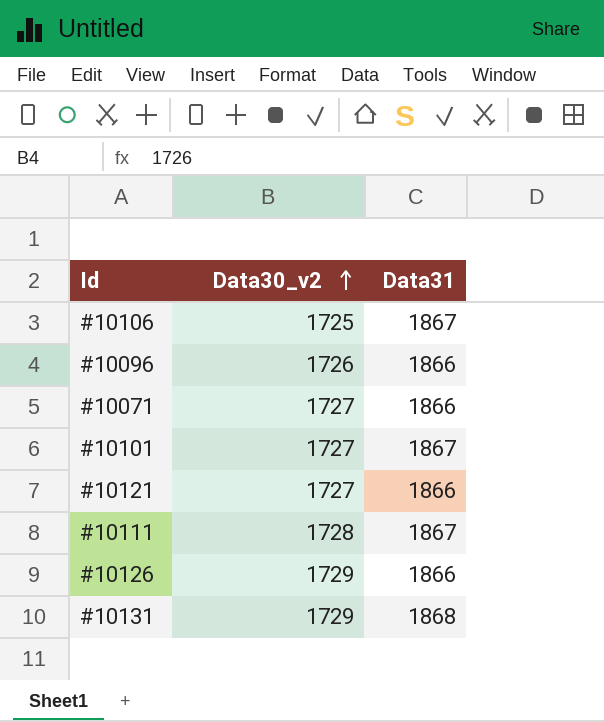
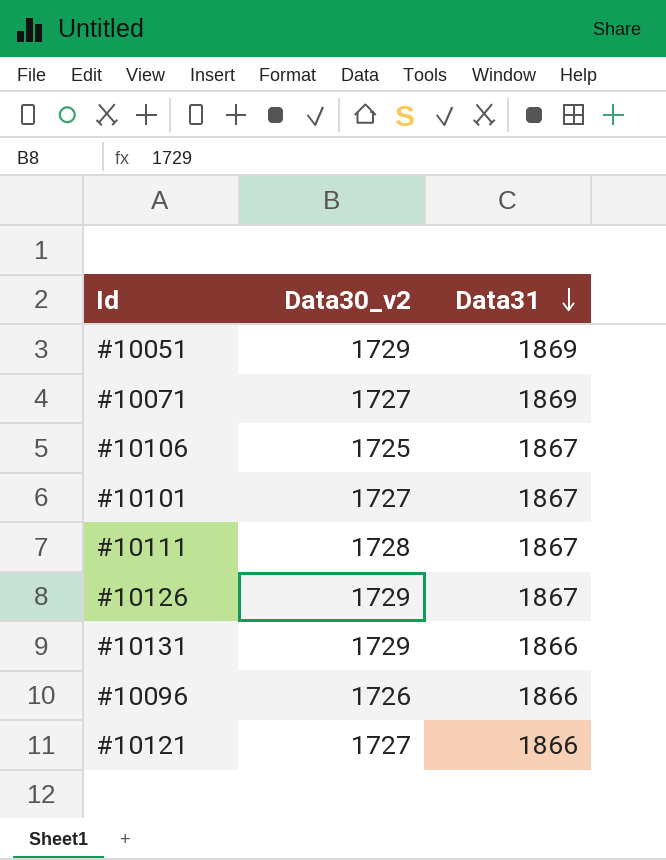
row order: Data30_v2 ascending -> Data31 descending
row #10051: none -> 1729 | 1869
#10071 | Data31: 1866 -> 1869
#10126 | Data31: 1866 -> 1867
#10131 | Data31: 1868 -> 1866

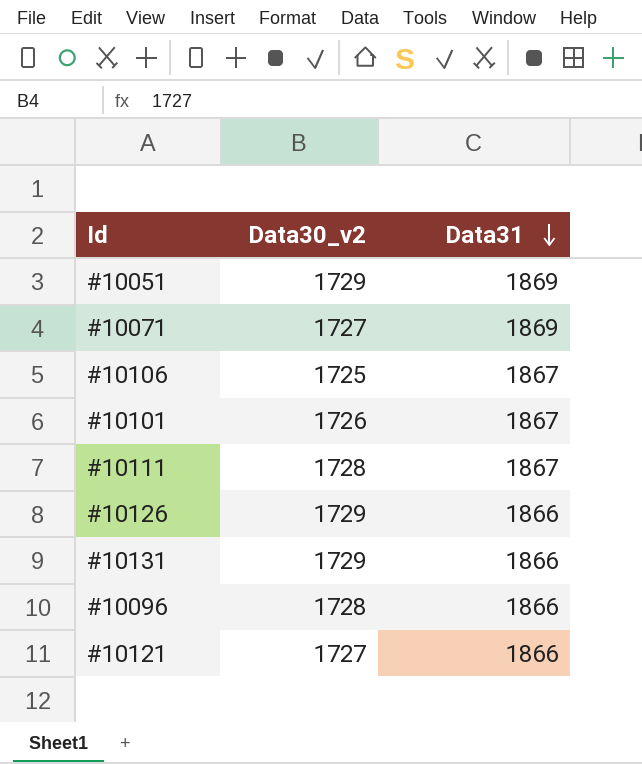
#10101 | Data30_v2: 1727 -> 1726
#10126 | Data31: 1867 -> 1866
#10096 | Data30_v2: 1726 -> 1728

